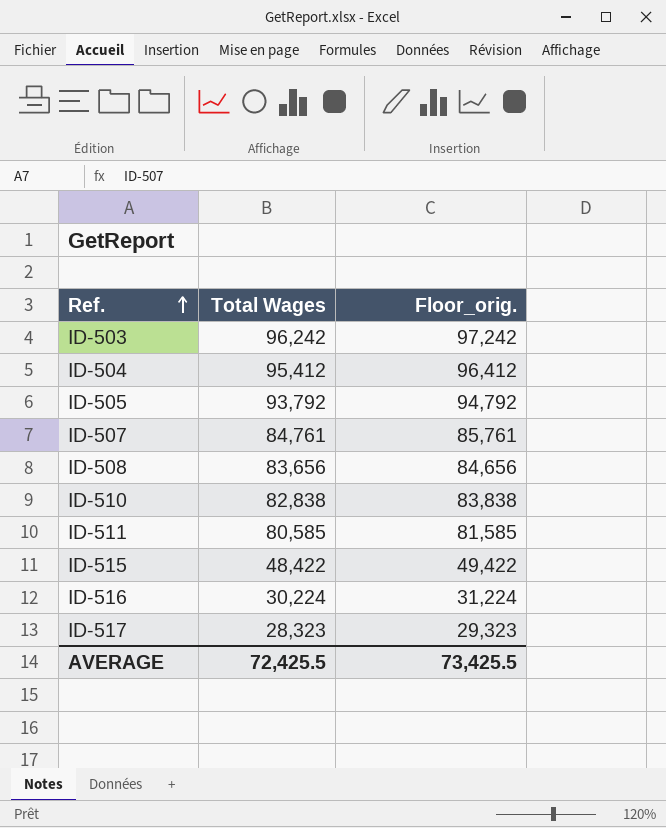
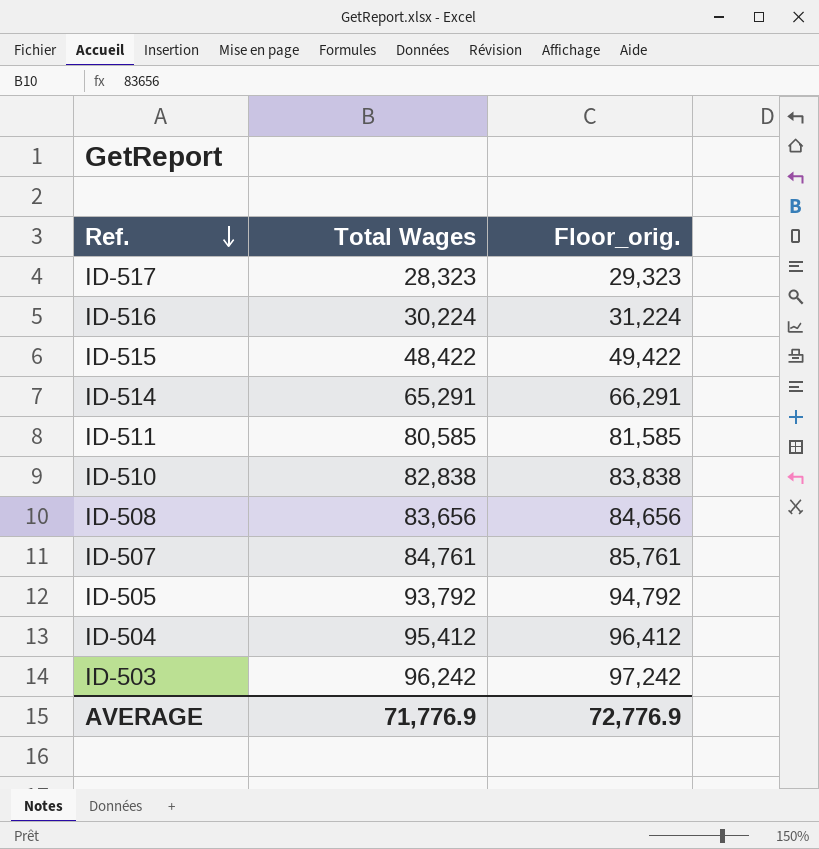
row order: Ref. ascending -> Ref. descending
row ID-514: none -> 65,291 | 66,291
AVERAGE | Total Wages: 72,425.5 -> 71,776.9
AVERAGE | Floor_orig.: 73,425.5 -> 72,776.9

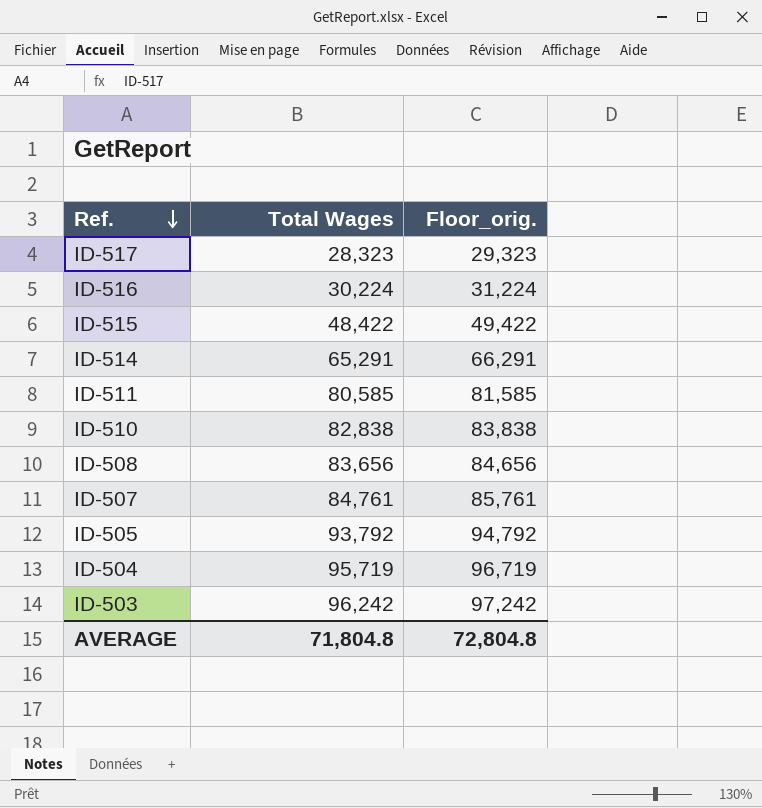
ID-504 | Total Wages: 95,412 -> 95,719
ID-504 | Floor_orig.: 96,412 -> 96,719
AVERAGE | Total Wages: 71,776.9 -> 71,804.8
AVERAGE | Floor_orig.: 72,776.9 -> 72,804.8

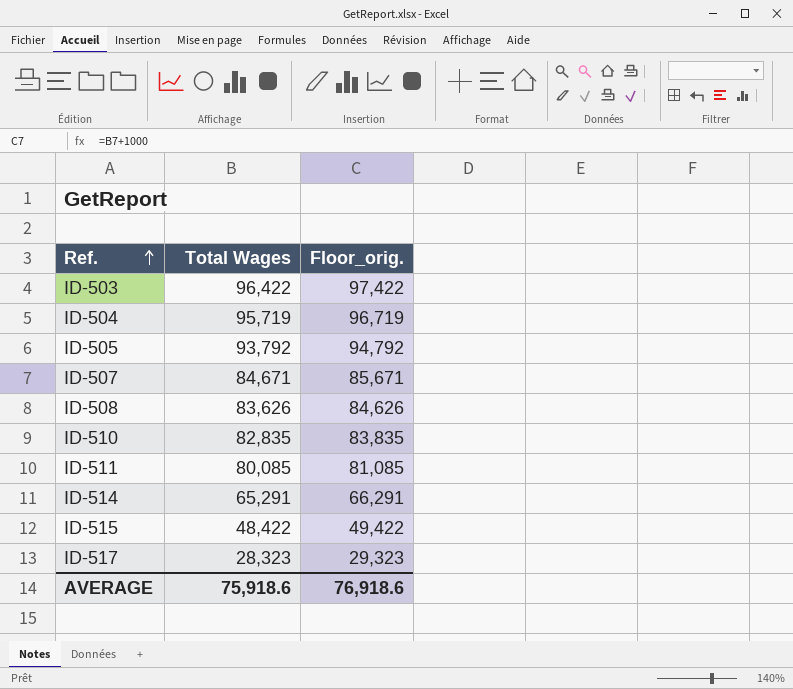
row order: Ref. descending -> Ref. ascending
row ID-516: 30,224 | 31,224 -> none
ID-503 | Total Wages: 96,242 -> 96,422
ID-503 | Floor_orig.: 97,242 -> 97,422
ID-507 | Total Wages: 84,761 -> 84,671
ID-507 | Floor_orig.: 85,761 -> 85,671
ID-508 | Total Wages: 83,656 -> 83,626
ID-508 | Floor_orig.: 84,656 -> 84,626
ID-510 | Total Wages: 82,838 -> 82,835
ID-510 | Floor_orig.: 83,838 -> 83,835
ID-511 | Total Wages: 80,585 -> 80,085
ID-511 | Floor_orig.: 81,585 -> 81,085
AVERAGE | Total Wages: 71,804.8 -> 75,918.6
AVERAGE | Floor_orig.: 72,804.8 -> 76,918.6

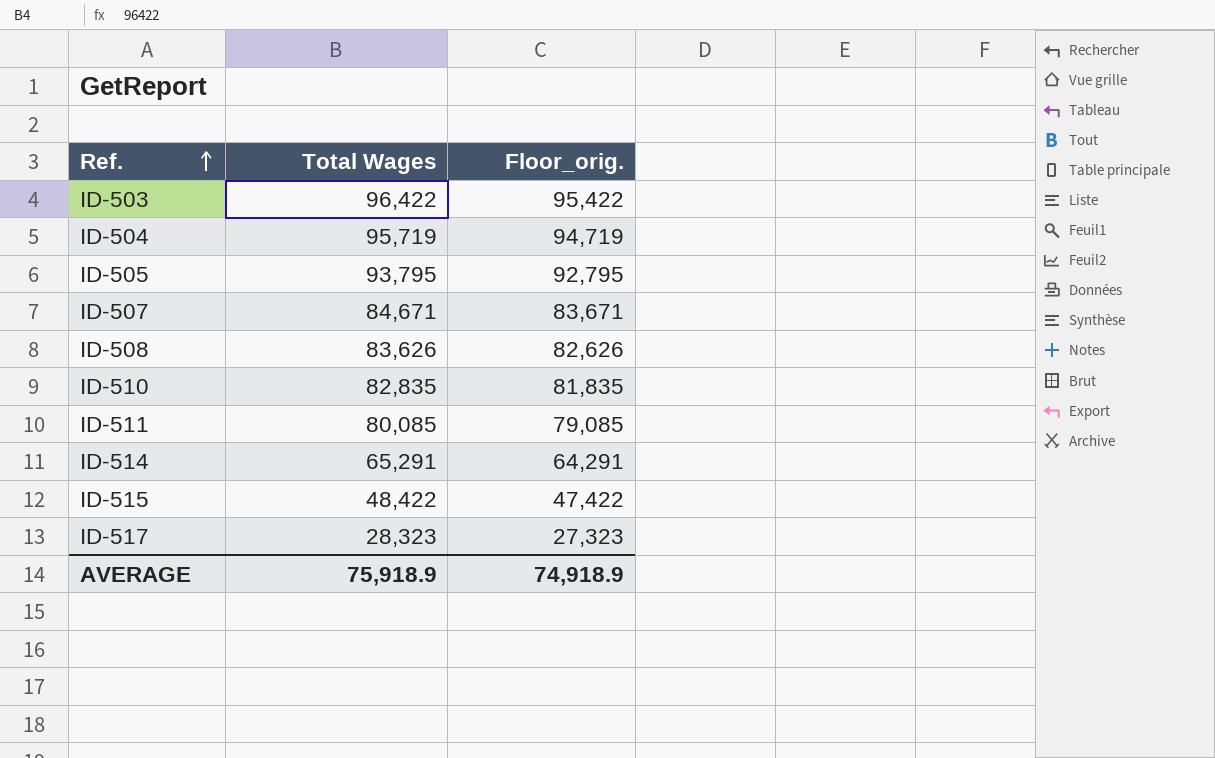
column Floor_orig. | formula: [Total Wages] + 1000 -> [Total Wages] - 1000
ID-505 | Total Wages: 93,792 -> 93,795
AVERAGE | Total Wages: 75,918.6 -> 75,918.9
AVERAGE | Floor_orig.: 76,918.6 -> 74,918.9

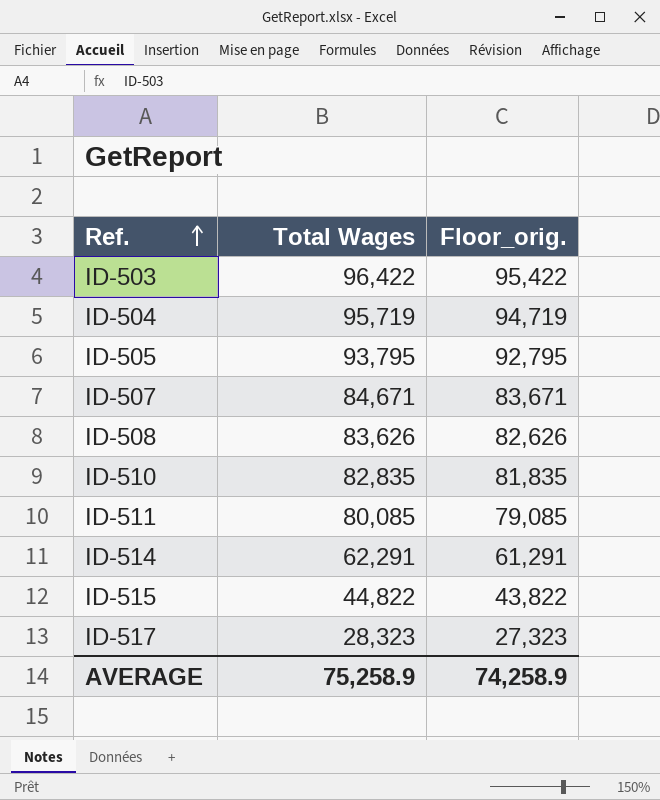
ID-514 | Total Wages: 65,291 -> 62,291
ID-514 | Floor_orig.: 64,291 -> 61,291
ID-515 | Total Wages: 48,422 -> 44,822
ID-515 | Floor_orig.: 47,422 -> 43,822
AVERAGE | Total Wages: 75,918.9 -> 75,258.9
AVERAGE | Floor_orig.: 74,918.9 -> 74,258.9

